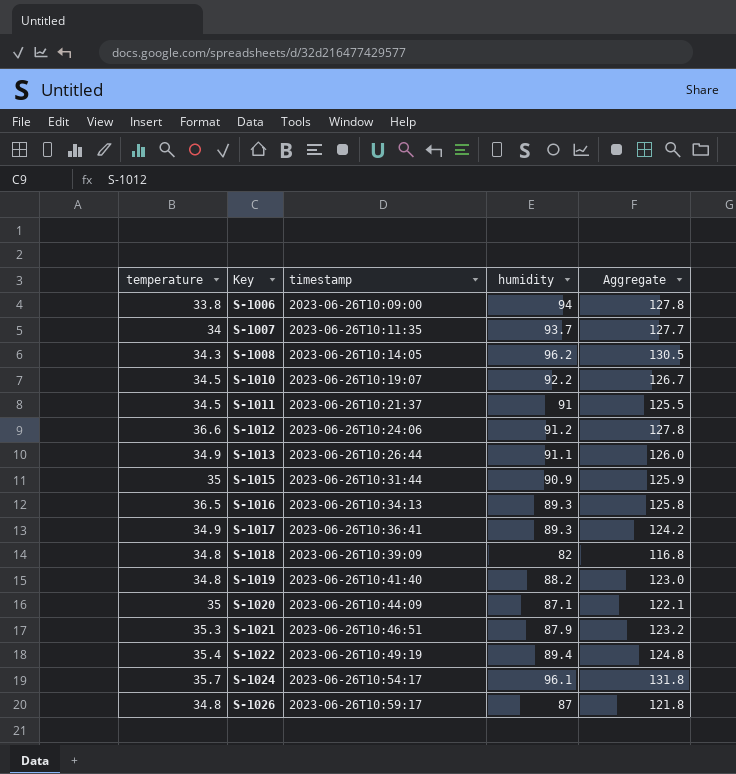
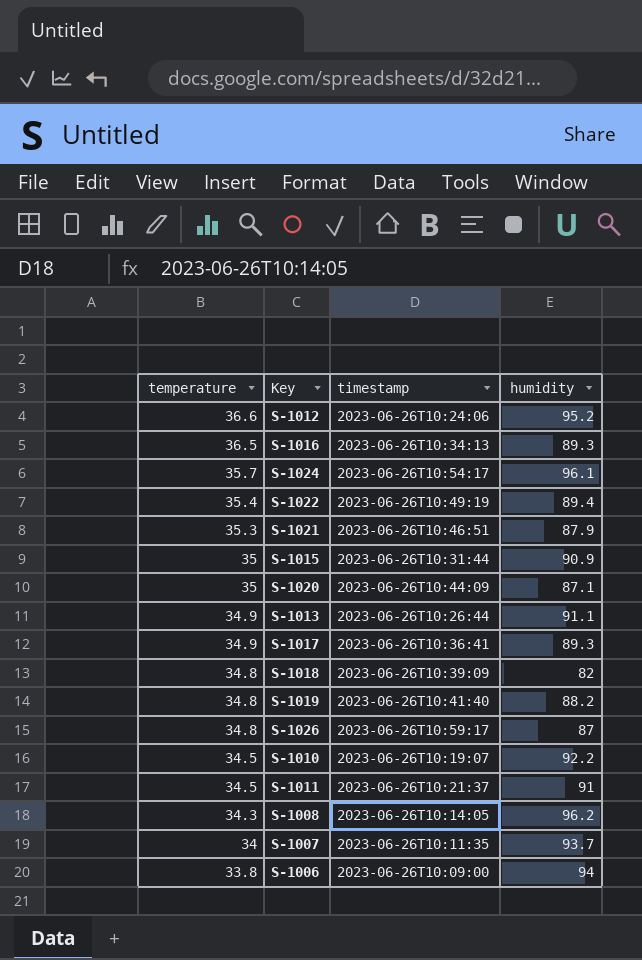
row order: Key ascending -> temperature descending
column Aggregate | formula: [temperature] + [humidity] -> none
S-1012 | humidity: 91.2 -> 95.2

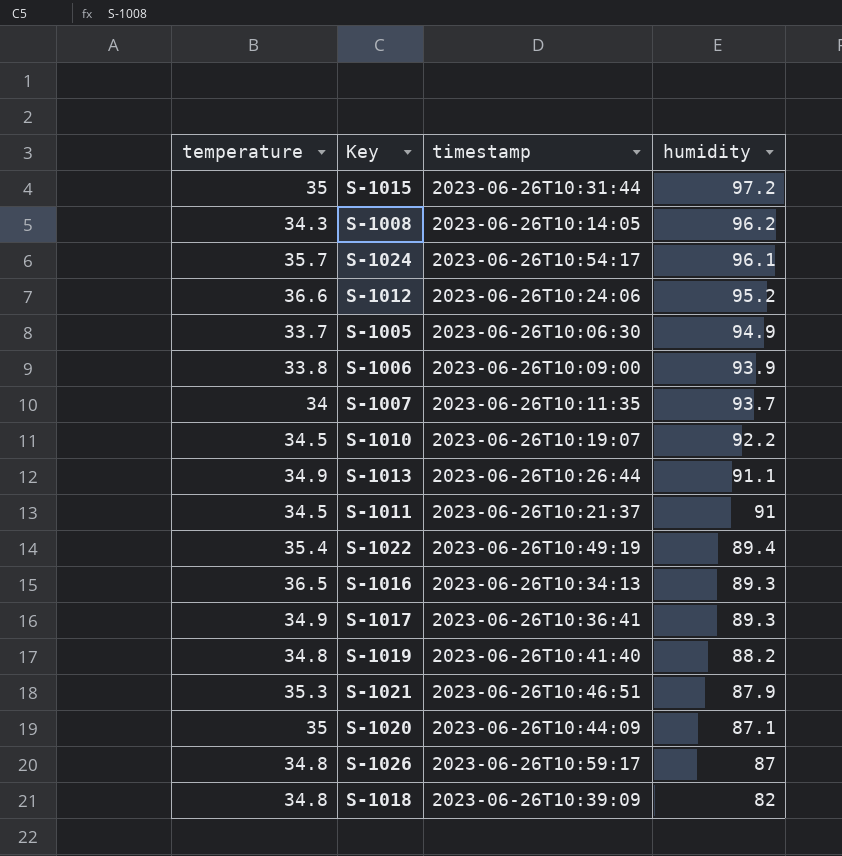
row order: temperature descending -> humidity descending
S-1015 | humidity: 90.9 -> 97.2
row S-1005: none -> 33.7 | 2023-06-26T10:06:30 | 94.9
S-1006 | humidity: 94 -> 93.9

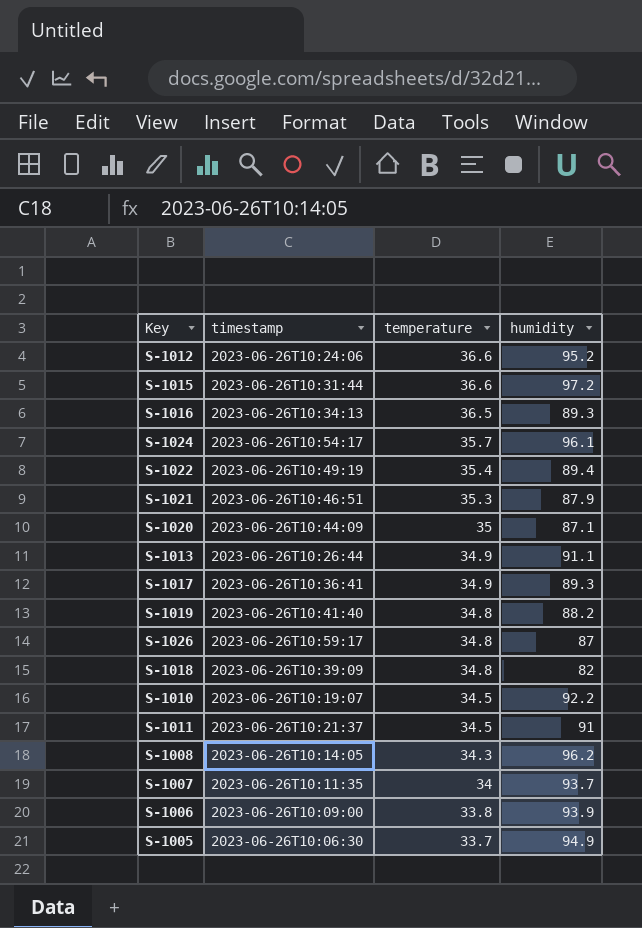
row order: humidity descending -> temperature descending
column temperature | position: 1 -> 3
S-1015 | temperature: 35 -> 36.6

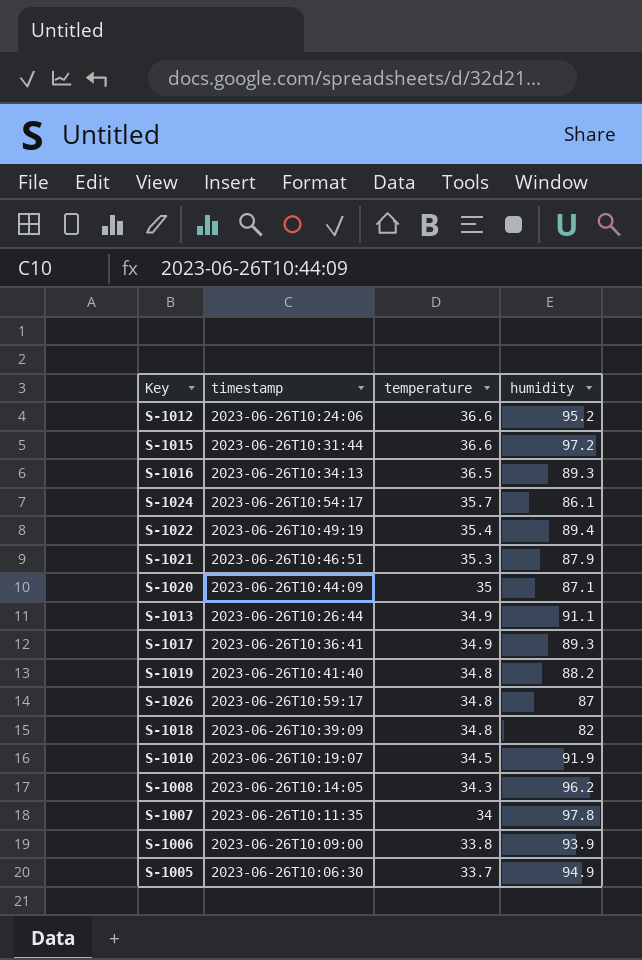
row S-1011: 2023-06-26T10:21:37 | 34.5 | 91 -> none
S-1024 | humidity: 96.1 -> 86.1
S-1010 | humidity: 92.2 -> 91.9
S-1007 | humidity: 93.7 -> 97.8

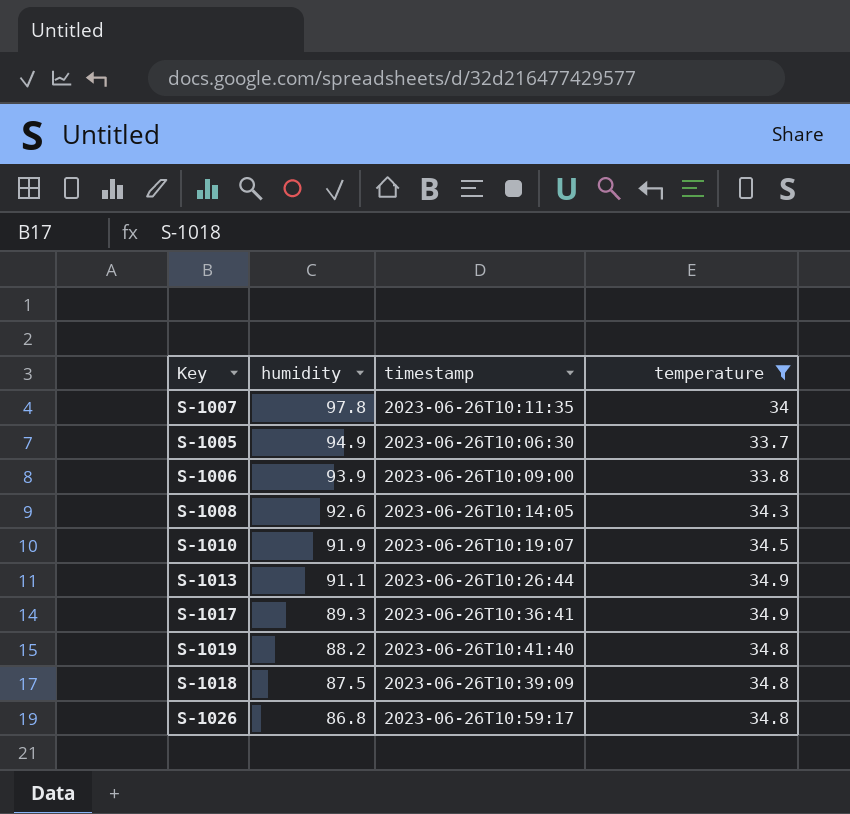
filter: none -> temperature <= 34.9
row order: temperature descending -> humidity descending
column humidity | position: 4 -> 2
S-1008 | humidity: 96.2 -> 92.6
S-1018 | humidity: 82 -> 87.5
S-1026 | humidity: 87 -> 86.8

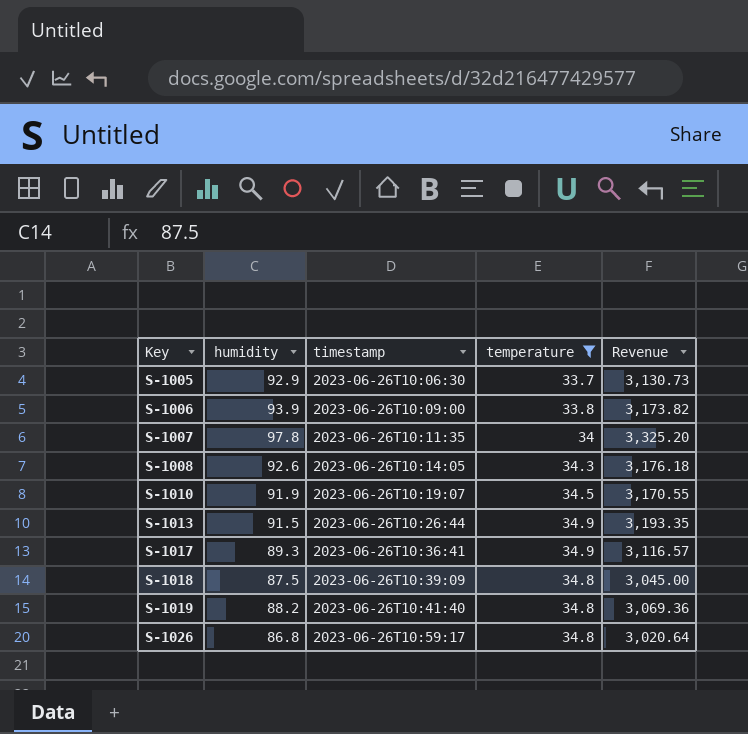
row order: humidity descending -> Key ascending
column Revenue | formula: none -> [humidity] * [temperature]
S-1005 | humidity: 94.9 -> 92.9
S-1013 | humidity: 91.1 -> 91.5

